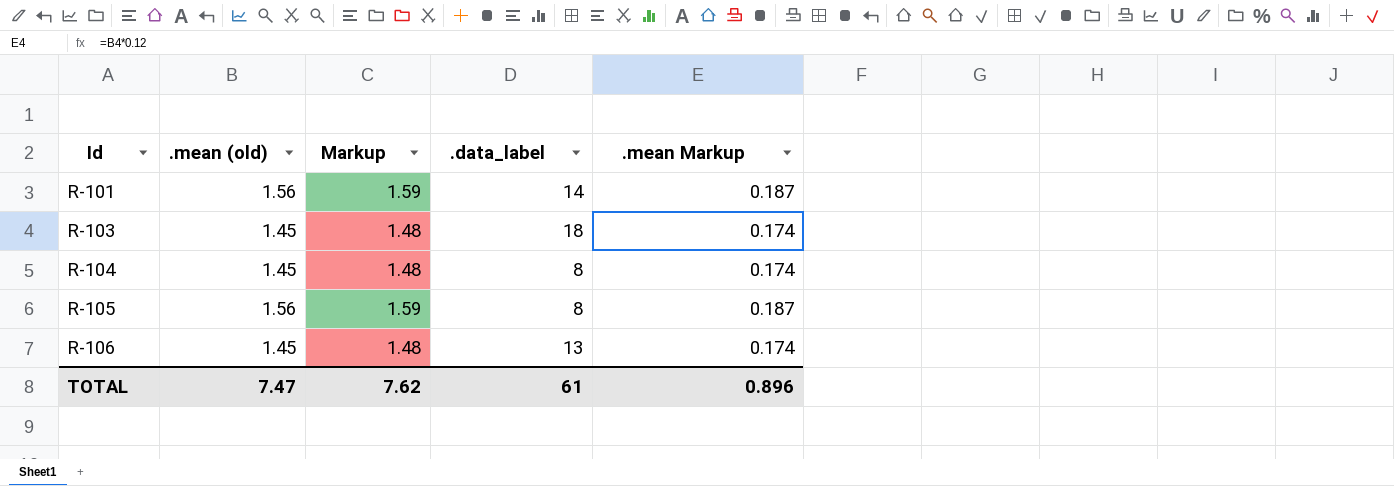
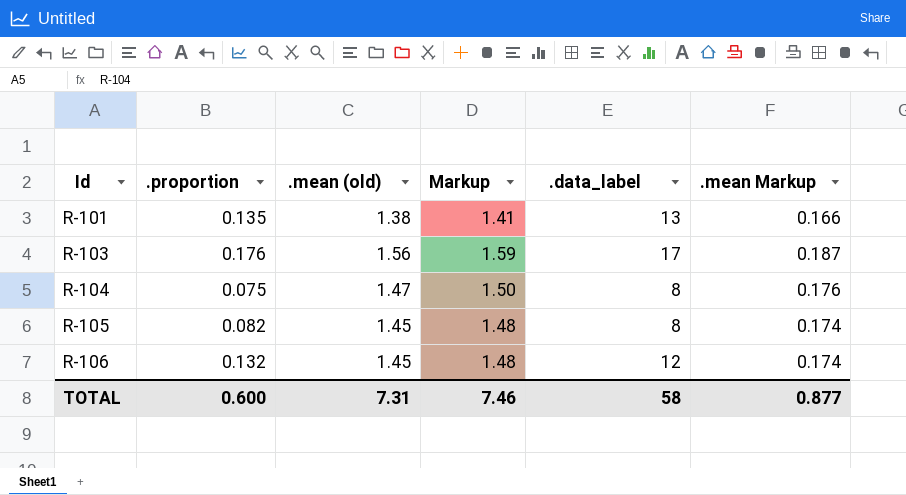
column .proportion | position: none -> 2
R-101 | .mean (old): 1.56 -> 1.38
R-101 | Markup: 1.59 -> 1.41
R-101 | .data_label: 14 -> 13
R-101 | .mean Markup: 0.187 -> 0.166
R-103 | .mean (old): 1.45 -> 1.56
R-103 | Markup: 1.48 -> 1.59
R-103 | .data_label: 18 -> 17
R-103 | .mean Markup: 0.174 -> 0.187
R-104 | .mean (old): 1.45 -> 1.47
R-104 | Markup: 1.48 -> 1.50
R-104 | .mean Markup: 0.174 -> 0.176
R-105 | .mean (old): 1.56 -> 1.45
R-105 | Markup: 1.59 -> 1.48
R-105 | .mean Markup: 0.187 -> 0.174
R-106 | .data_label: 13 -> 12
TOTAL | .mean (old): 7.47 -> 7.31
TOTAL | Markup: 7.62 -> 7.46
TOTAL | .data_label: 61 -> 58
TOTAL | .mean Markup: 0.896 -> 0.877

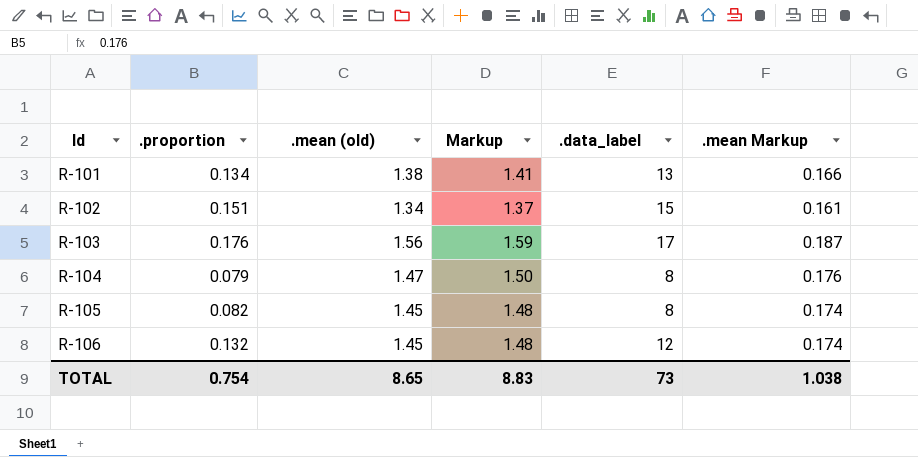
R-101 | .proportion: 0.135 -> 0.134
row R-102: none -> 0.151 | 1.34 | 1.37 | 15 | 0.161
R-104 | .proportion: 0.075 -> 0.079
TOTAL | .proportion: 0.600 -> 0.754
TOTAL | .mean (old): 7.31 -> 8.65
TOTAL | Markup: 7.46 -> 8.83
TOTAL | .data_label: 58 -> 73
TOTAL | .mean Markup: 0.877 -> 1.038

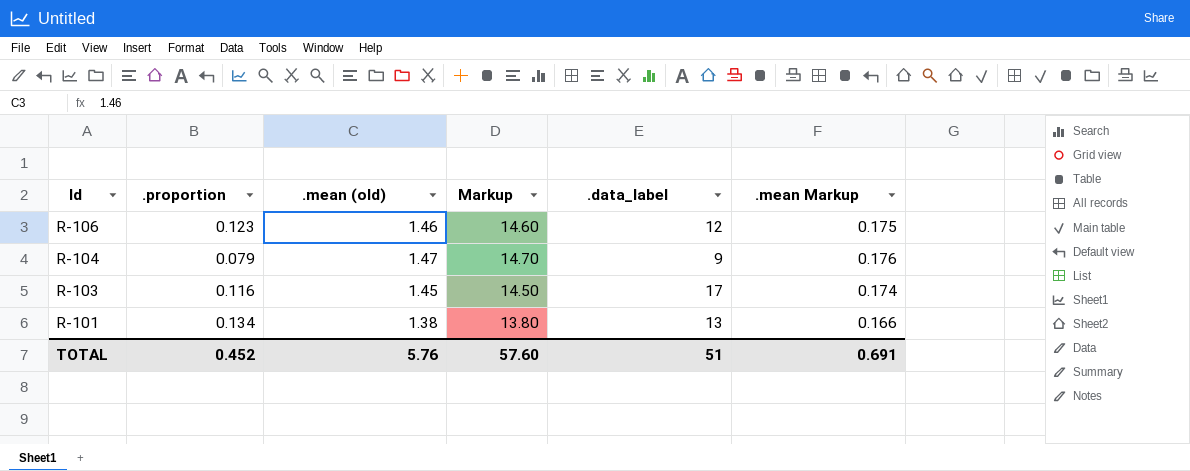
row order: Id ascending -> Id descending
column Markup | formula: [.mean (old)] * 1.02 -> [.mean (old)] * 10
row R-102: 0.151 | 1.34 | 1.37 | 15 | 0.161 -> none
row R-105: 0.082 | 1.45 | 1.48 | 8 | 0.174 -> none
R-106 | .proportion: 0.132 -> 0.123
R-106 | .mean (old): 1.45 -> 1.46
R-106 | .mean Markup: 0.174 -> 0.175
R-104 | .data_label: 8 -> 9
R-103 | .proportion: 0.176 -> 0.116
R-103 | .mean (old): 1.56 -> 1.45
R-103 | .mean Markup: 0.187 -> 0.174
TOTAL | .proportion: 0.754 -> 0.452
TOTAL | .mean (old): 8.65 -> 5.76
TOTAL | Markup: 8.83 -> 57.60
TOTAL | .data_label: 73 -> 51
TOTAL | .mean Markup: 1.038 -> 0.691

